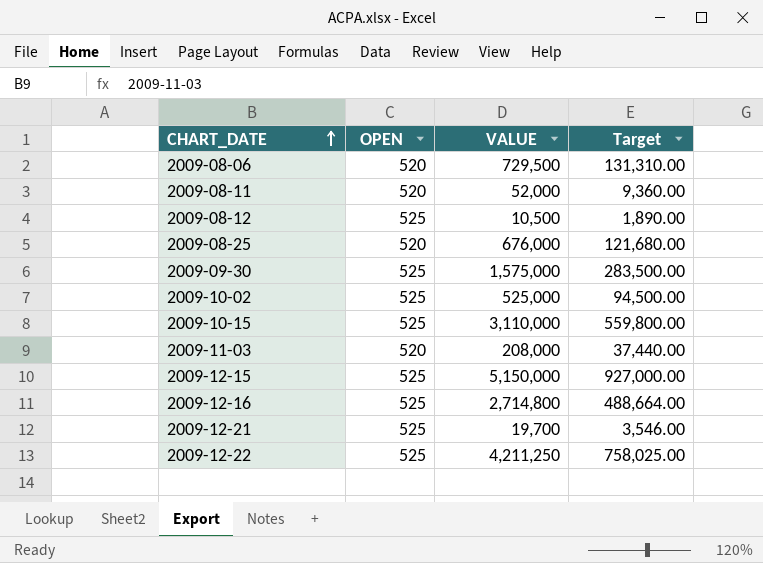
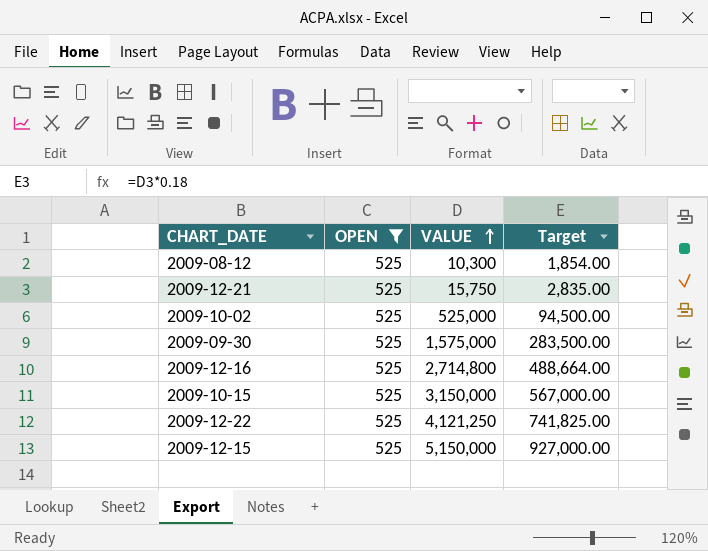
filter: none -> OPEN = 525
row order: CHART_DATE ascending -> VALUE ascending
2009-08-12 | VALUE: 10,500 -> 10,300
2009-08-12 | Target: 1,890.00 -> 1,854.00
2009-12-21 | VALUE: 19,700 -> 15,750
2009-12-21 | Target: 3,546.00 -> 2,835.00
2009-10-15 | VALUE: 3,110,000 -> 3,150,000
2009-10-15 | Target: 559,800.00 -> 567,000.00
2009-12-22 | VALUE: 4,211,250 -> 4,121,250
2009-12-22 | Target: 758,025.00 -> 741,825.00

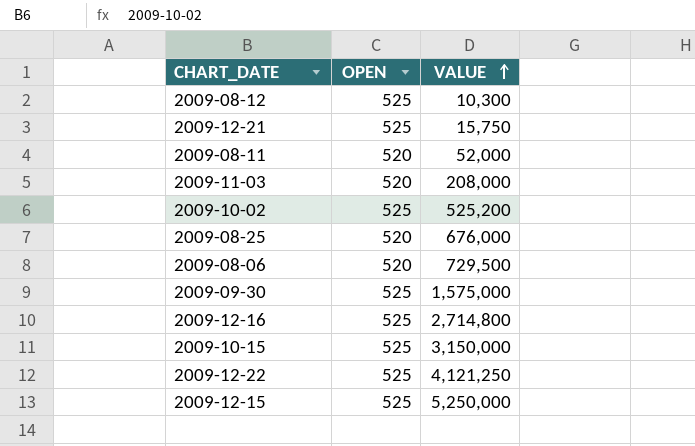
filter: OPEN = 525 -> none
column Target | formula: [VALUE] * 0.18 -> none
2009-10-02 | VALUE: 525,000 -> 525,200
2009-12-15 | VALUE: 5,150,000 -> 5,250,000

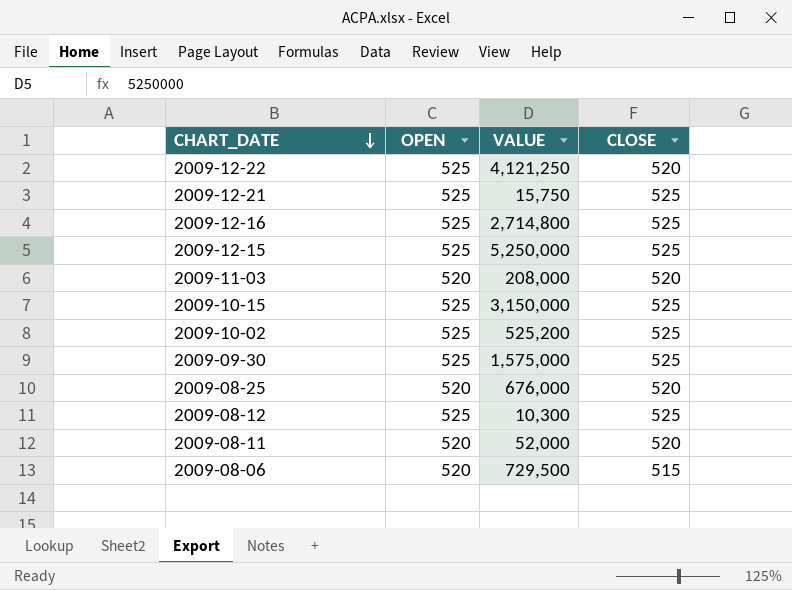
row order: VALUE ascending -> CHART_DATE descending
column CLOSE | position: none -> 4

